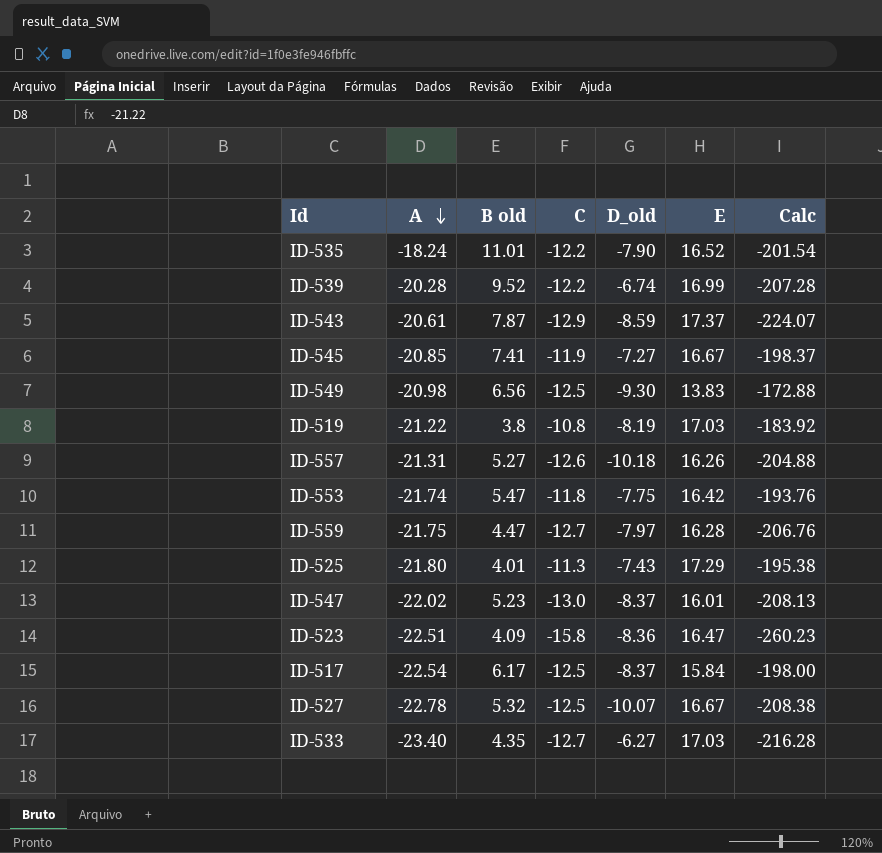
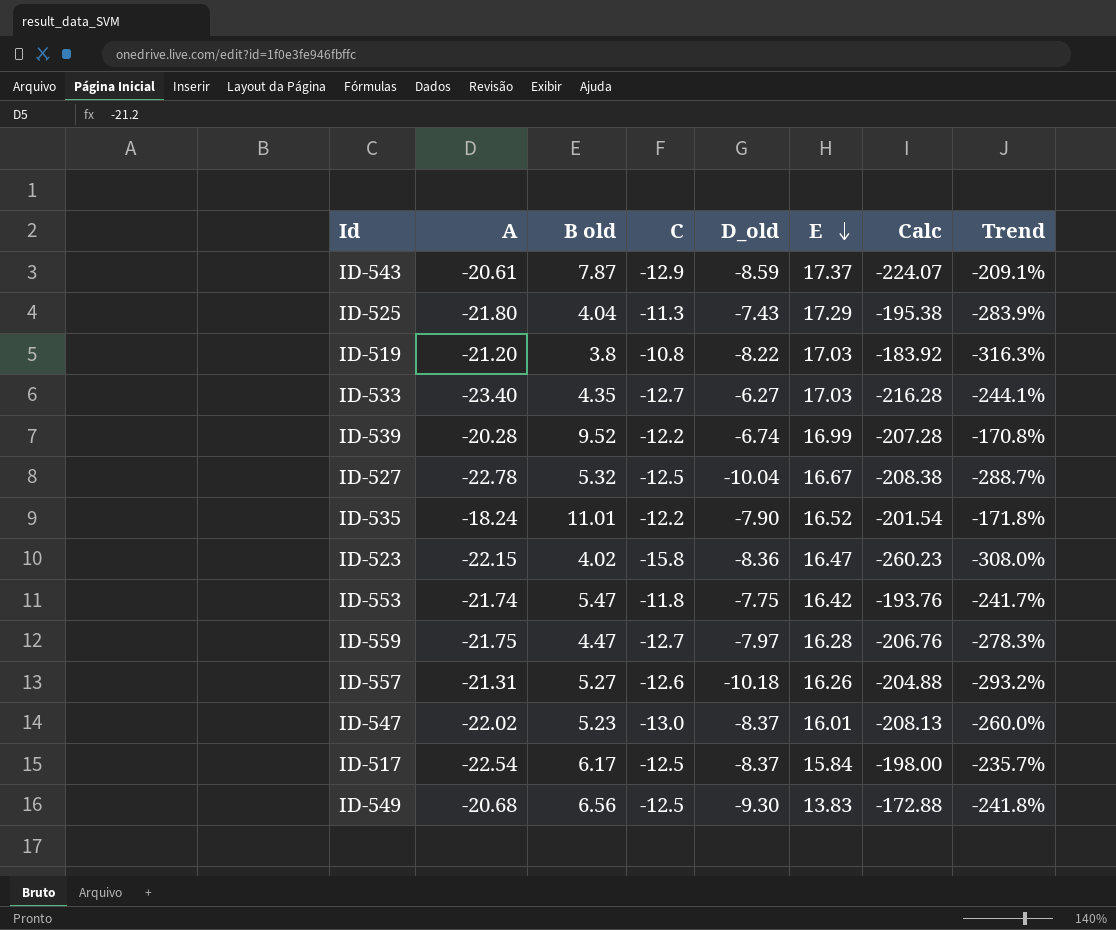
row order: A descending -> E descending
column Trend | formula: none -> ([D_old] - [B old]) / [B old]
row ID-545: -20.85 | 7.41 | -11.9 | -7.27 | 16.67 | -198.37 -> none
ID-525 | B old: 4.01 -> 4.04
ID-519 | A: -21.22 -> -21.20
ID-519 | D_old: -8.19 -> -8.22
ID-527 | D_old: -10.07 -> -10.04
ID-523 | A: -22.51 -> -22.15
ID-523 | B old: 4.09 -> 4.02
ID-549 | A: -20.98 -> -20.68

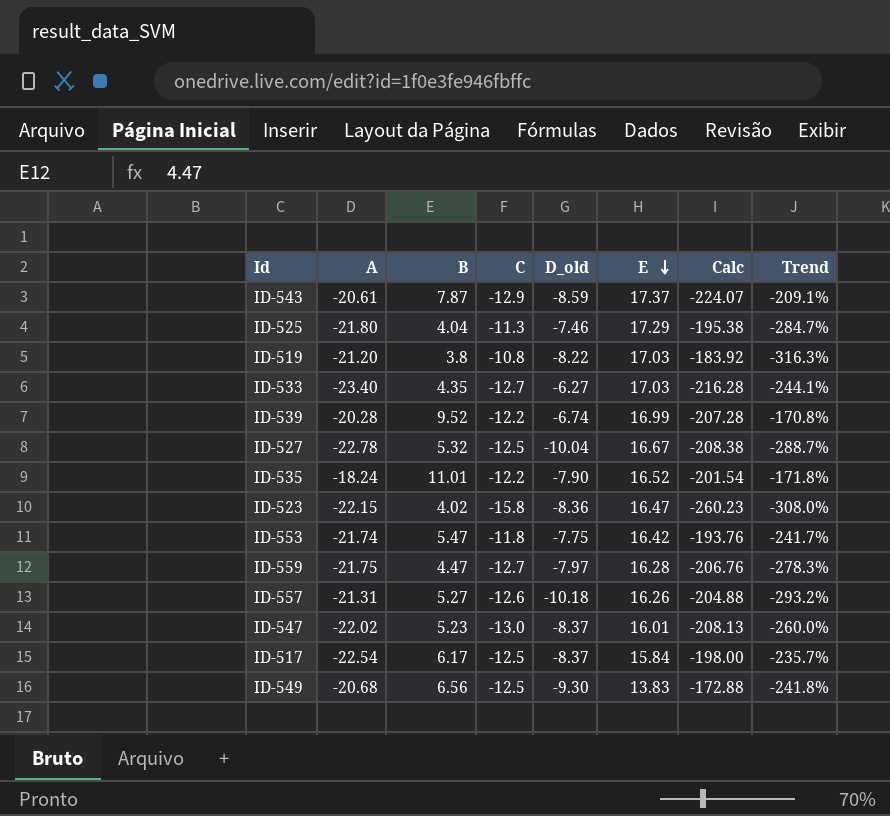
column name: B old -> B
ID-525 | D_old: -7.43 -> -7.46
ID-525 | Trend: -283.9% -> -284.7%

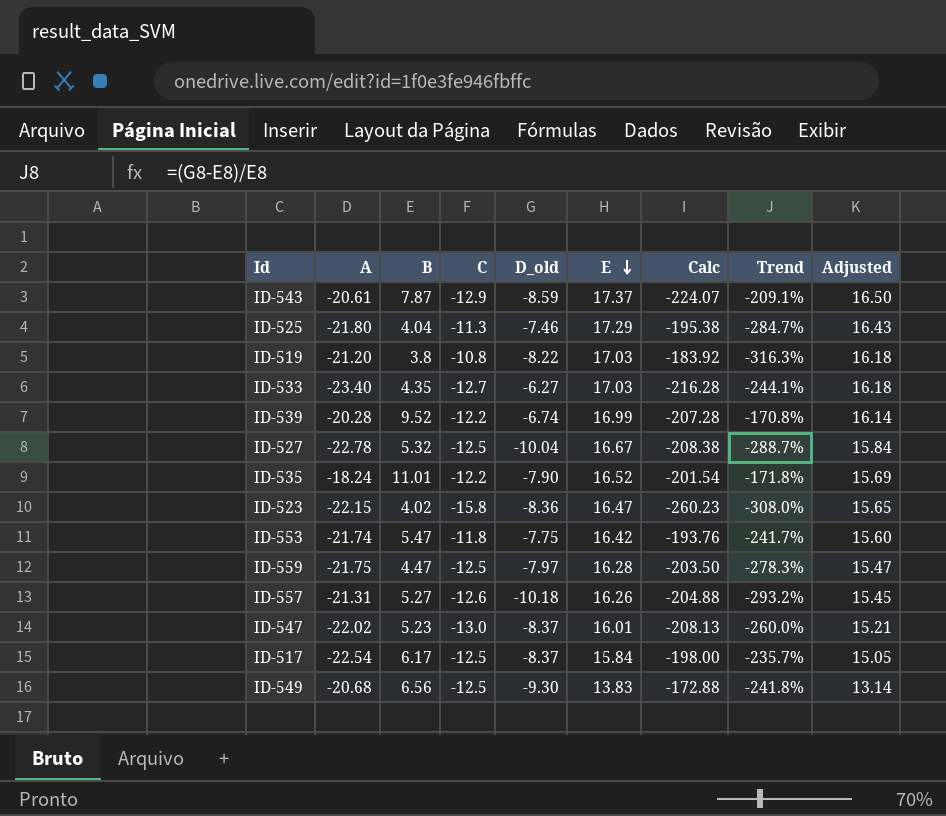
column Adjusted | formula: none -> [E] * 0.95
ID-559 | C: -12.7 -> -12.5
ID-559 | Calc: -206.76 -> -203.50

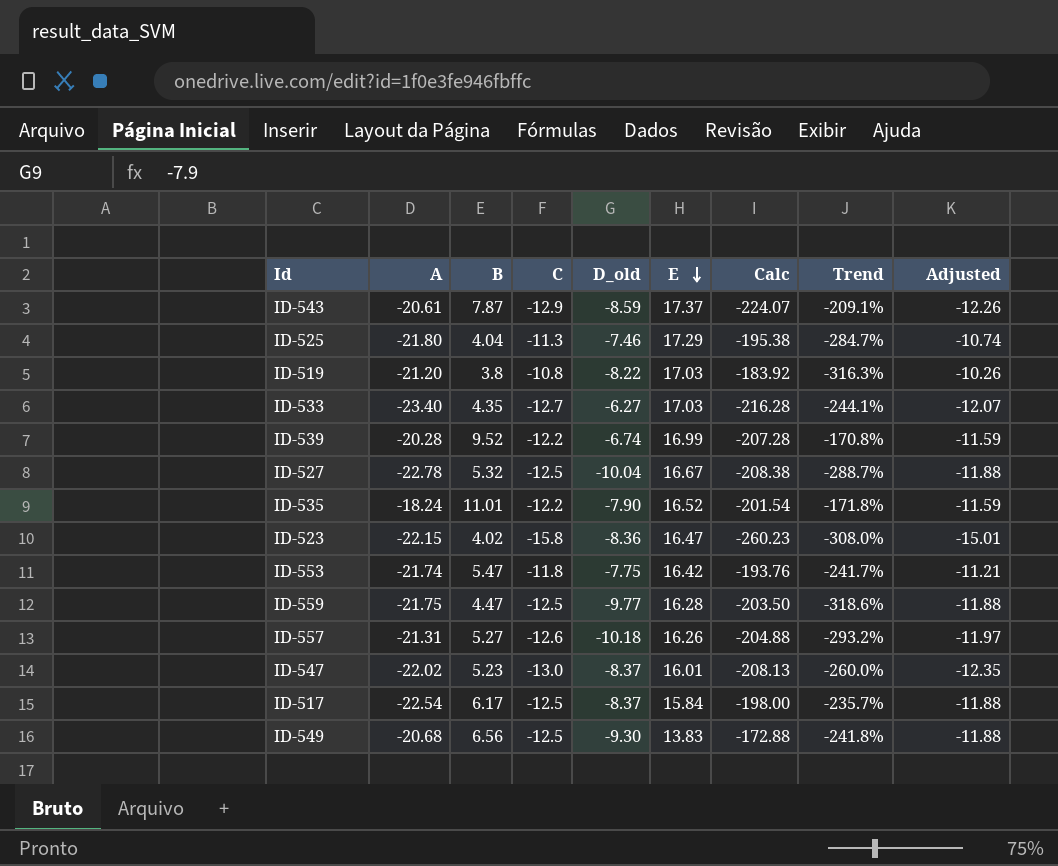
column Adjusted | formula: [E] * 0.95 -> [C] * 0.95
ID-559 | D_old: -7.97 -> -9.77
ID-559 | Trend: -278.3% -> -318.6%

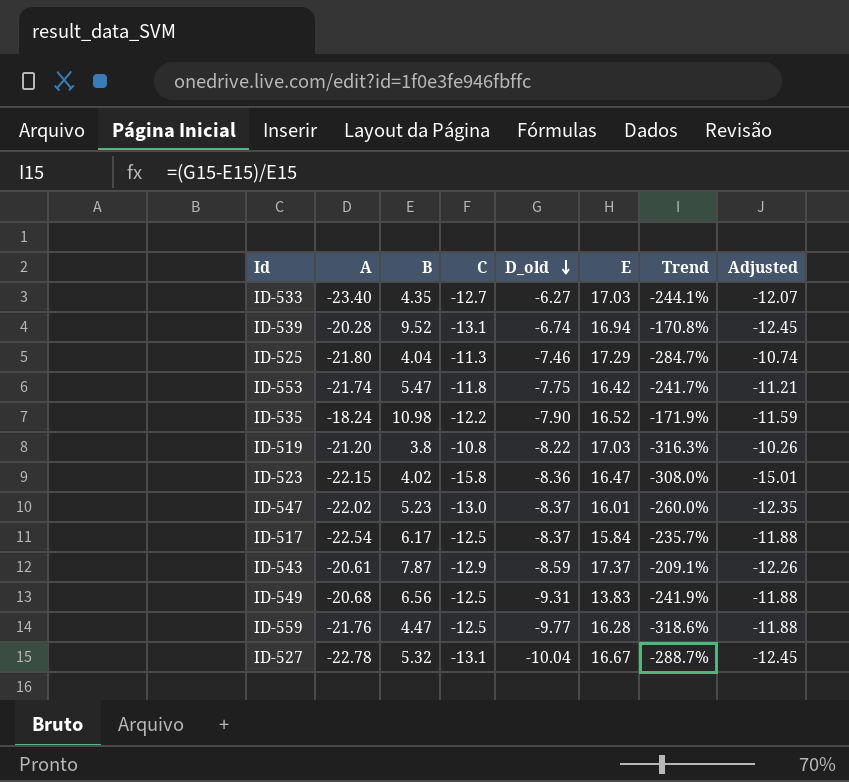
row order: E descending -> D_old descending
column Calc | formula: [C] * [E] -> none
row ID-557: -21.31 | 5.27 | -12.6 | -10.18 | 16.26 | -204.88 | -293.2% | -11.97 -> none
ID-539 | C: -12.2 -> -13.1
ID-539 | E: 16.99 -> 16.94
ID-539 | Adjusted: -11.59 -> -12.45
ID-535 | B: 11.01 -> 10.98
ID-535 | Trend: -171.8% -> -171.9%
ID-549 | D_old: -9.30 -> -9.31
ID-549 | Trend: -241.8% -> -241.9%
ID-559 | A: -21.75 -> -21.76
ID-527 | C: -12.5 -> -13.1
ID-527 | Adjusted: -11.88 -> -12.45

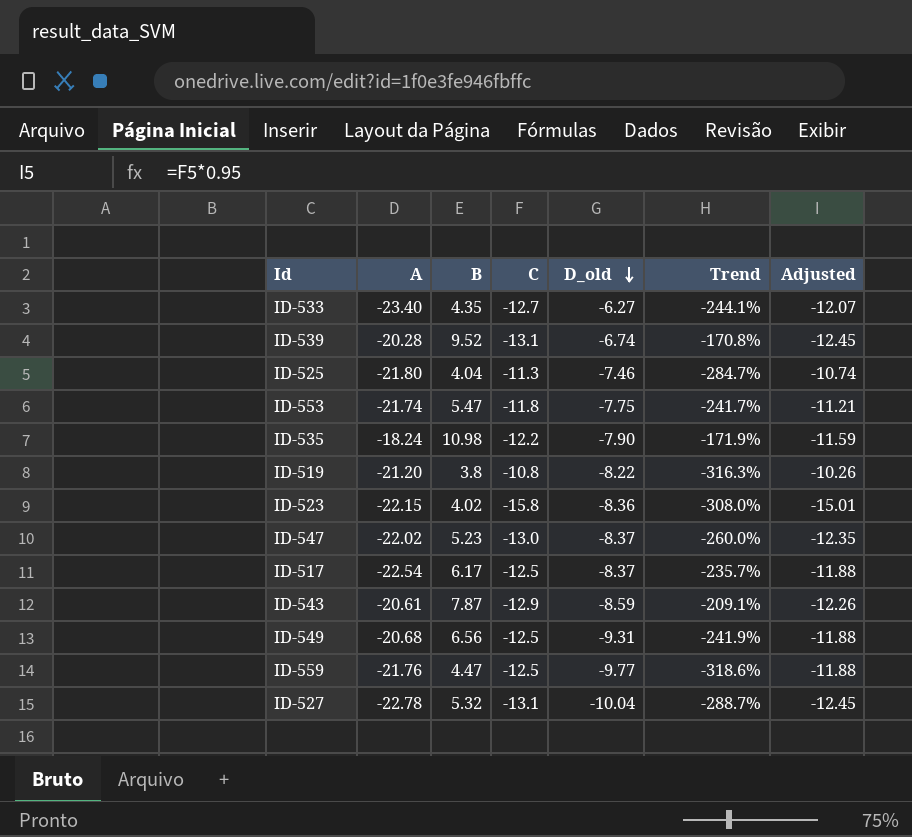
column E | position: 6 -> none

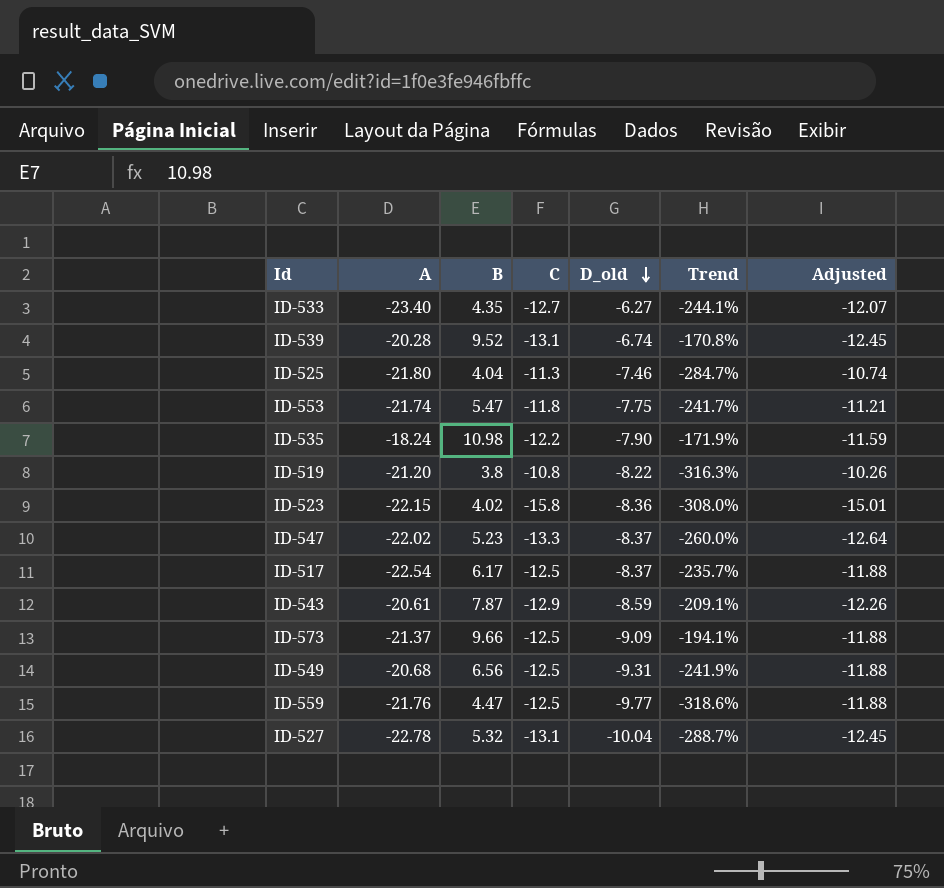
ID-547 | C: -13.0 -> -13.3
ID-547 | Adjusted: -12.35 -> -12.64
row ID-573: none -> -21.37 | 9.66 | -12.5 | -9.09 | -194.1% | -11.88

